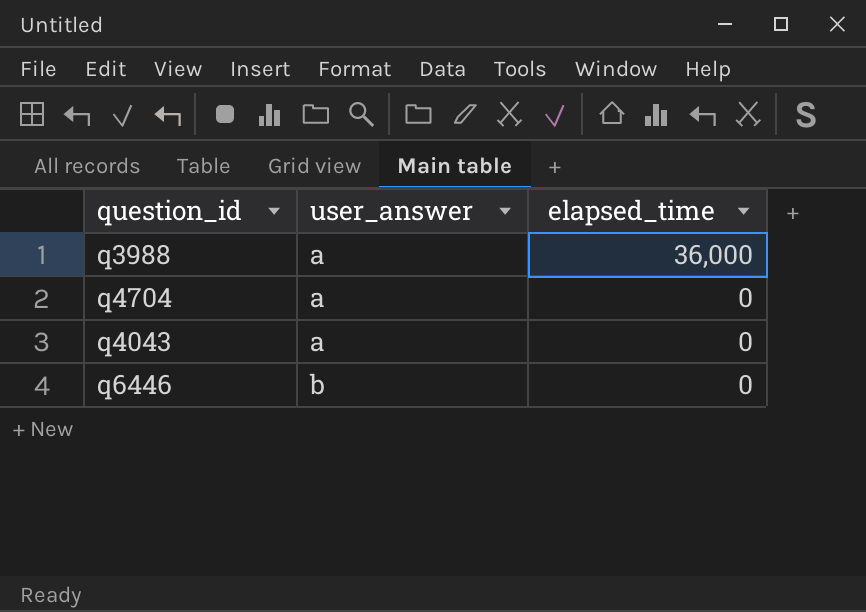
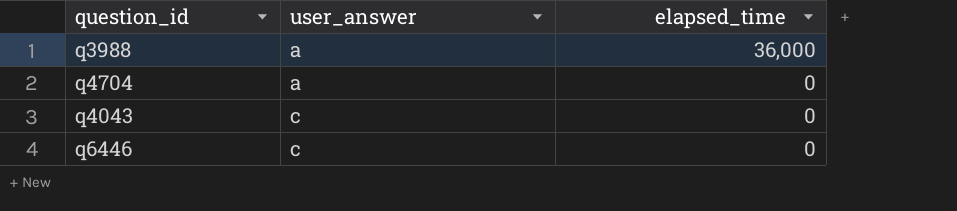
q4043 | user_answer: a -> c
q6446 | user_answer: b -> c

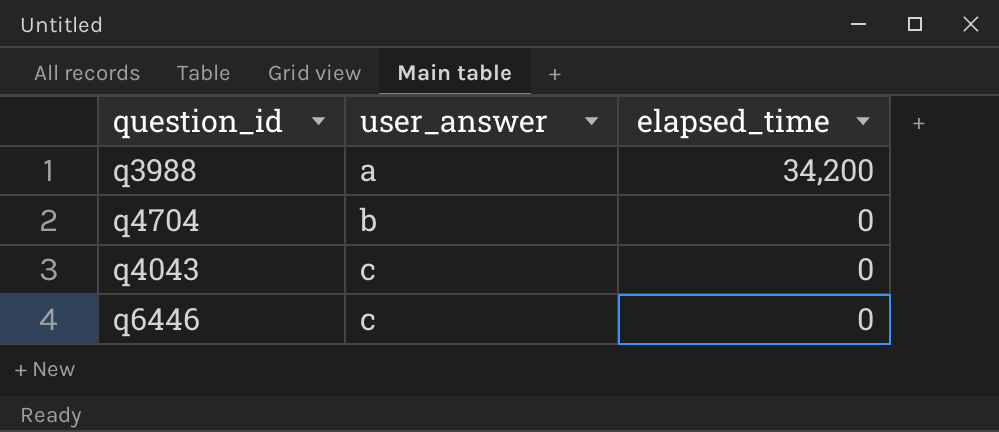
q3988 | elapsed_time: 36,000 -> 34,200
q4704 | user_answer: a -> b

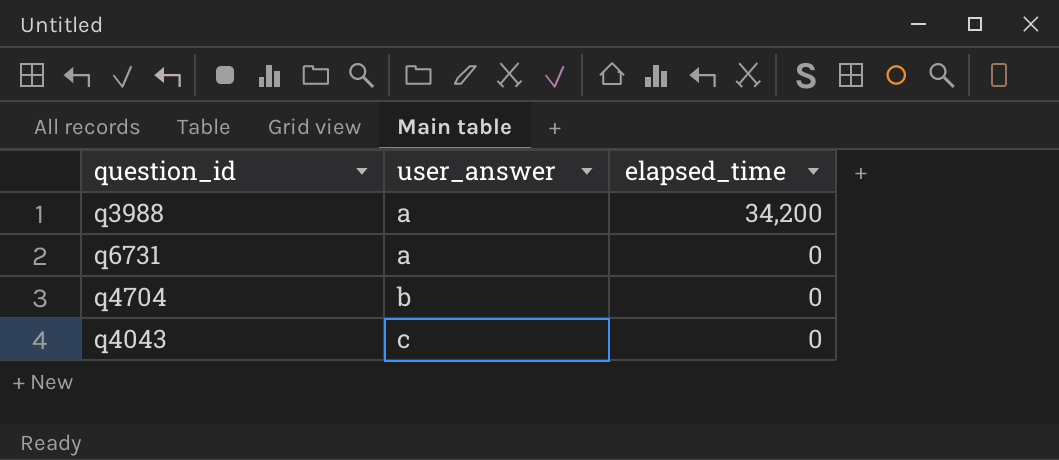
row q6446: c | 0 -> none
row q6731: none -> a | 0

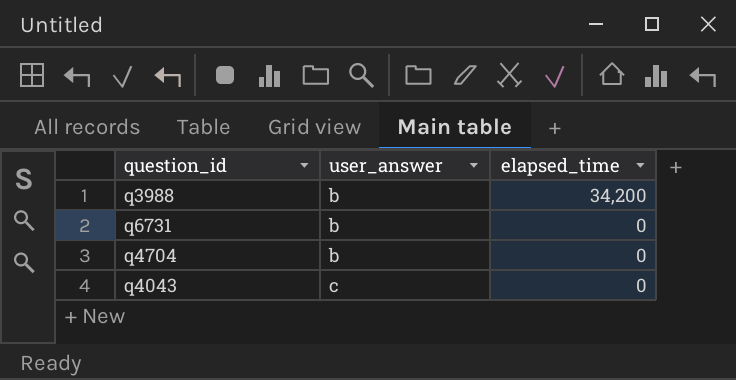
q3988 | user_answer: a -> b
q6731 | user_answer: a -> b

